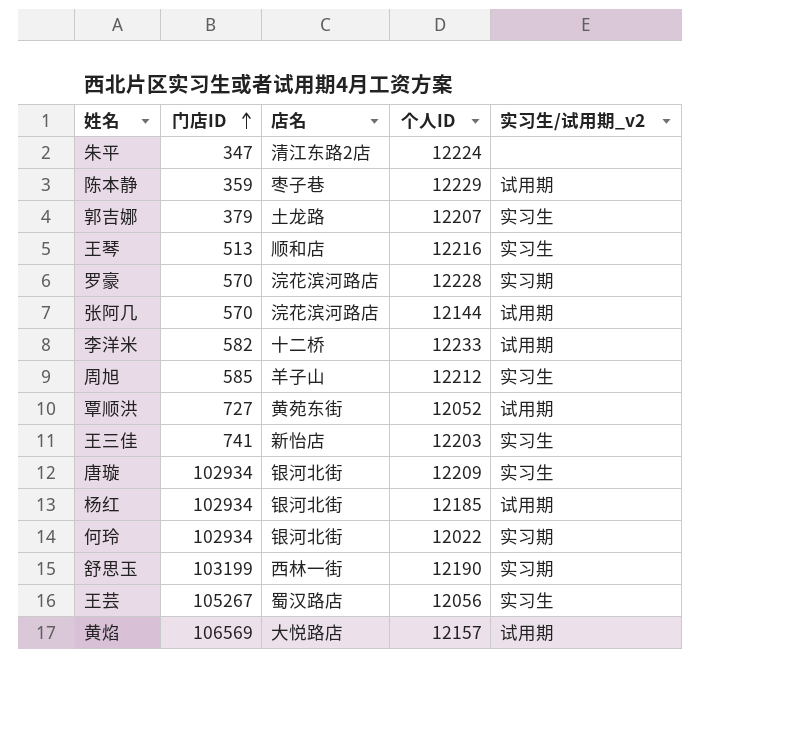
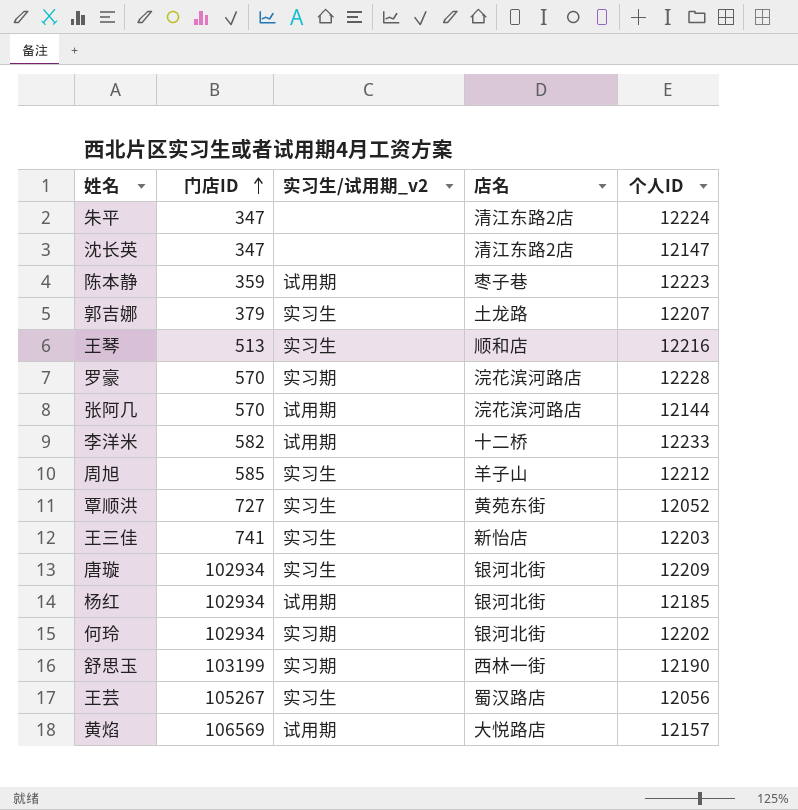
column 实习生/试用期_v2 | position: 5 -> 3
row 沈长英: none -> 347 | none | 清江东路2店 | 12147
陈本静 | 个人ID: 12229 -> 12223
覃顺洪 | 实习生/试用期_v2: 试用期 -> 实习生
何玲 | 个人ID: 12022 -> 12202

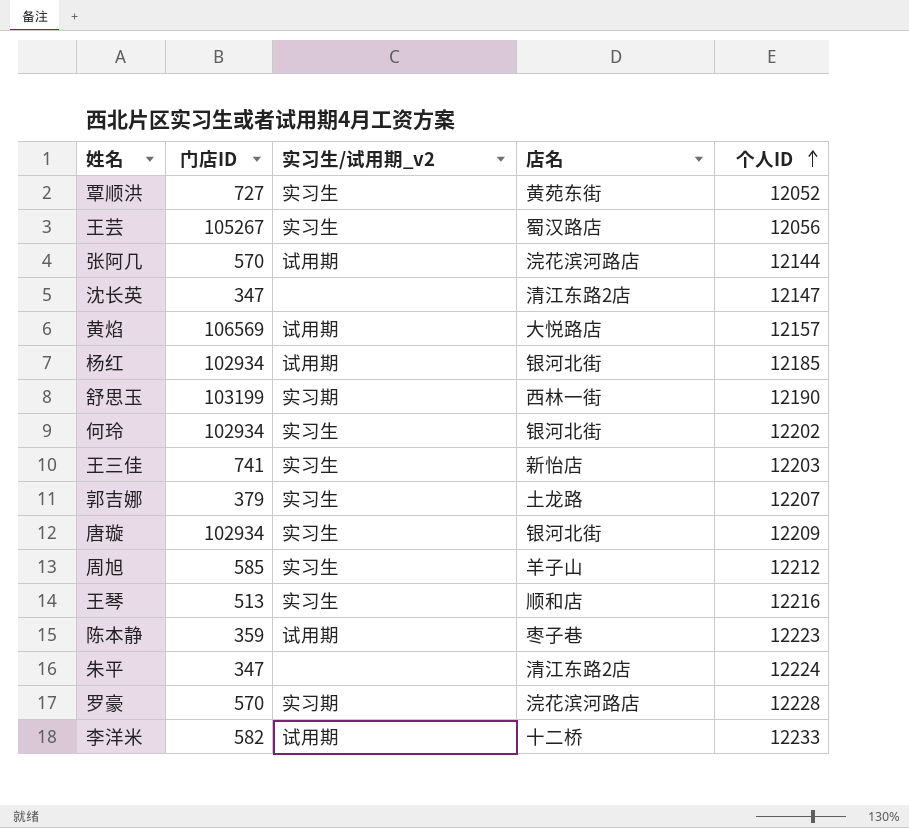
row order: 门店ID ascending -> 个人ID ascending
何玲 | 实习生/试用期_v2: 实习期 -> 实习生

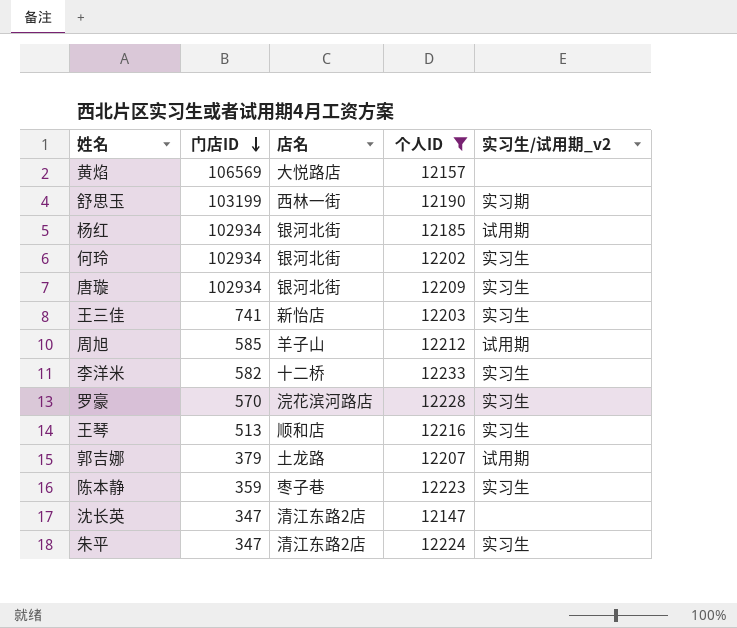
filter: none -> 个人ID >= 12147
row order: 个人ID ascending -> 门店ID descending
column 实习生/试用期_v2 | position: 3 -> 5
黄焰 | 实习生/试用期_v2: 试用期 -> none
周旭 | 实习生/试用期_v2: 实习生 -> 试用期
李洋米 | 实习生/试用期_v2: 试用期 -> 实习生
罗豪 | 实习生/试用期_v2: 实习期 -> 实习生
郭吉娜 | 实习生/试用期_v2: 实习生 -> 试用期
陈本静 | 实习生/试用期_v2: 试用期 -> 实习生
朱平 | 实习生/试用期_v2: none -> 实习生

